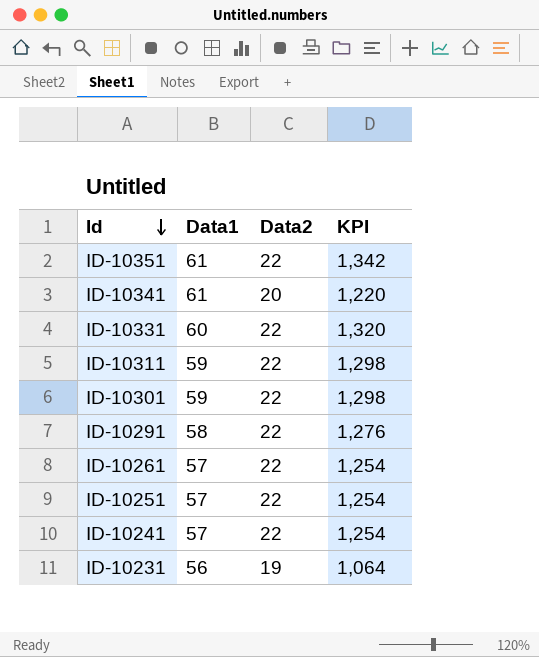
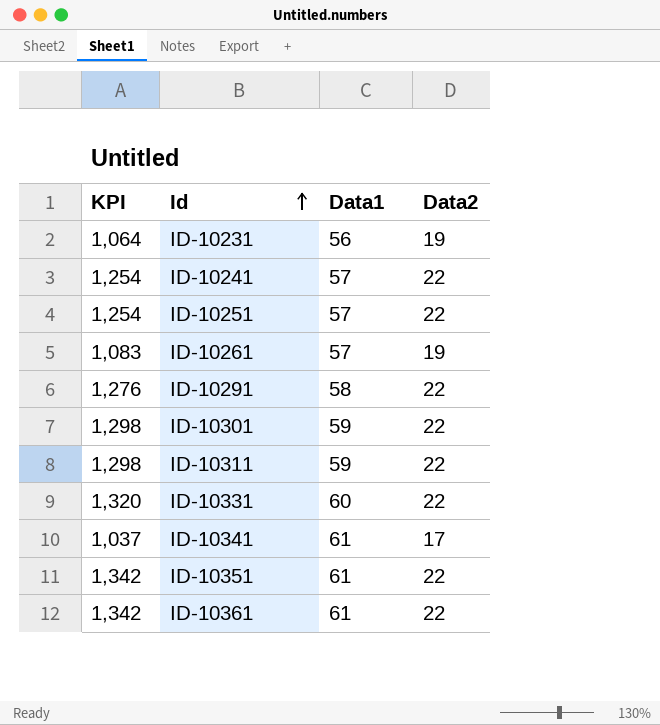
row order: Id descending -> Id ascending
column KPI | position: 4 -> 1
ID-10261 | KPI: 1,254 -> 1,083
ID-10261 | Data2: 22 -> 19
ID-10341 | KPI: 1,220 -> 1,037
ID-10341 | Data2: 20 -> 17
row ID-10361: none -> 1,342 | 61 | 22

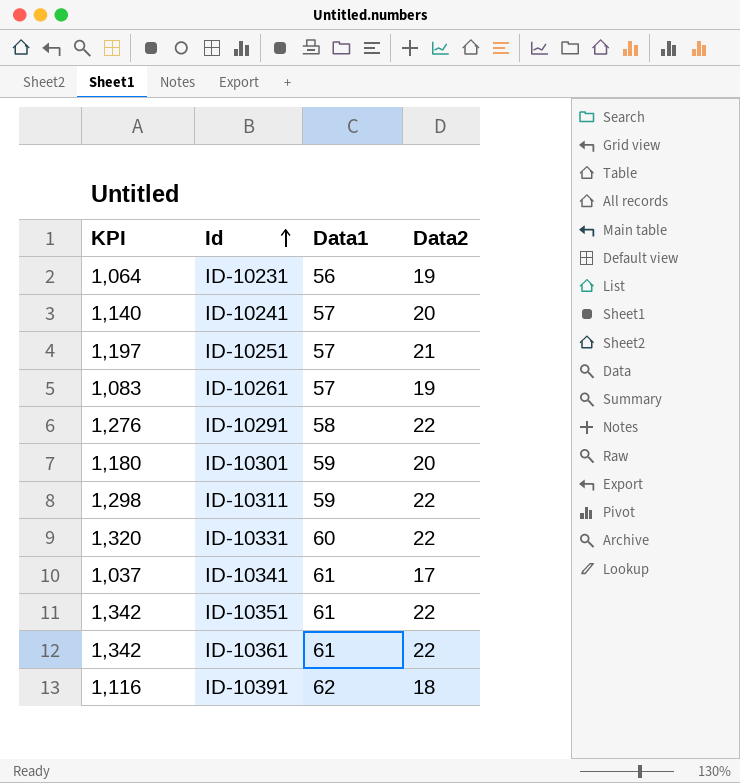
ID-10241 | KPI: 1,254 -> 1,140
ID-10241 | Data2: 22 -> 20
ID-10251 | KPI: 1,254 -> 1,197
ID-10251 | Data2: 22 -> 21
ID-10301 | KPI: 1,298 -> 1,180
ID-10301 | Data2: 22 -> 20
row ID-10391: none -> 1,116 | 62 | 18

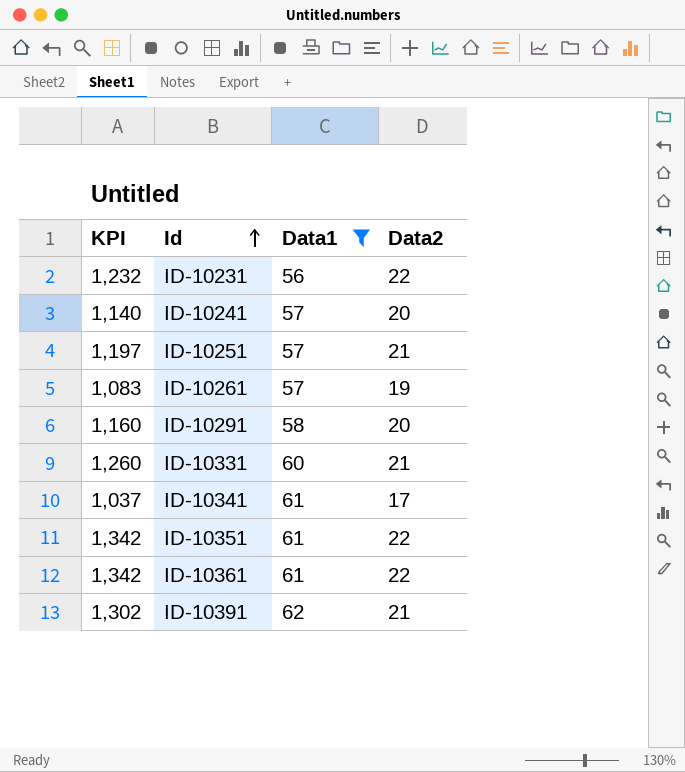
filter: none -> Data1 != 59
ID-10231 | KPI: 1,064 -> 1,232
ID-10231 | Data2: 19 -> 22
ID-10291 | KPI: 1,276 -> 1,160
ID-10291 | Data2: 22 -> 20
ID-10331 | KPI: 1,320 -> 1,260
ID-10331 | Data2: 22 -> 21
ID-10391 | KPI: 1,116 -> 1,302
ID-10391 | Data2: 18 -> 21

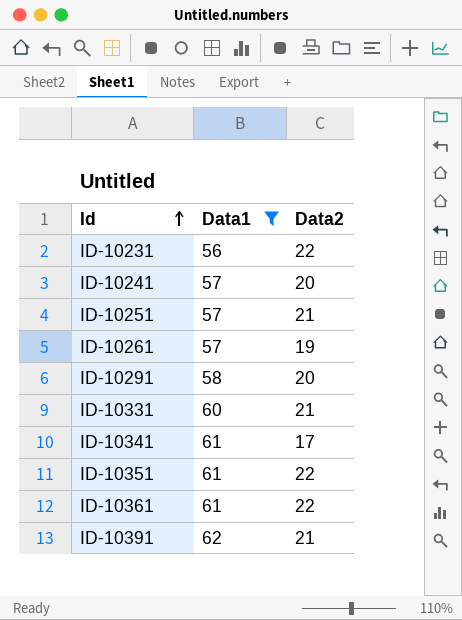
column KPI | formula: [Data1] * [Data2] -> none

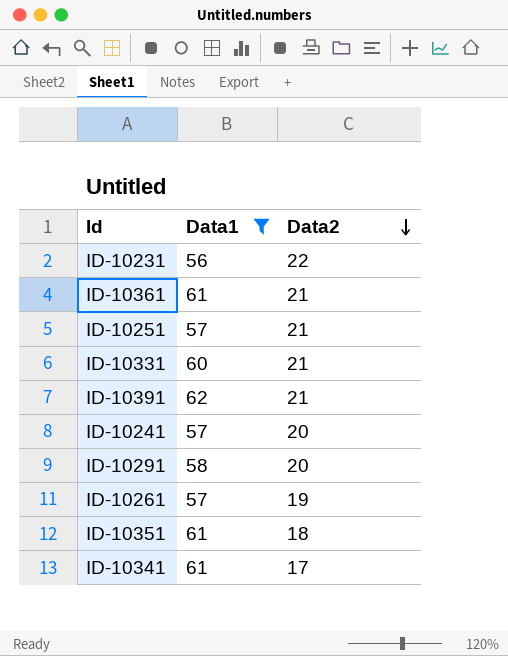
row order: Id ascending -> Data2 descending
ID-10361 | Data2: 22 -> 21
ID-10351 | Data2: 22 -> 18

